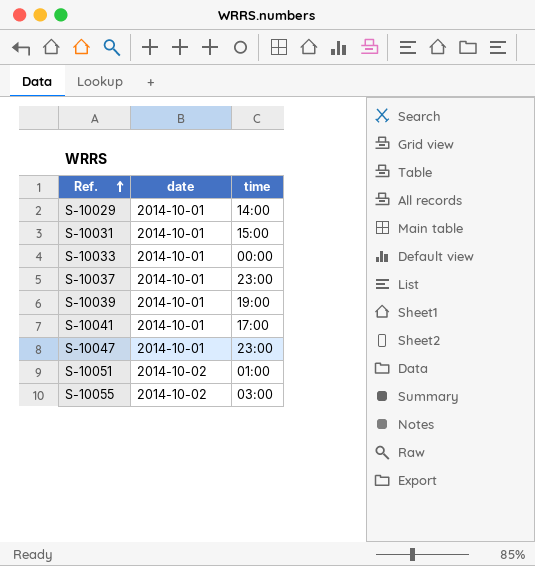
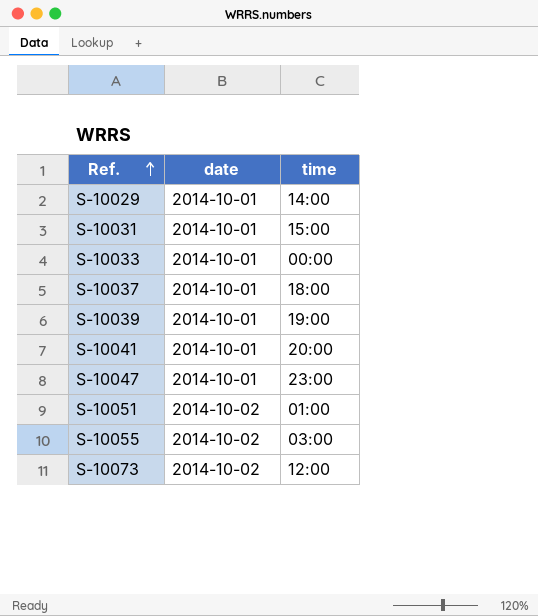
S-10037 | time: 23:00 -> 18:00
S-10041 | time: 17:00 -> 20:00
row S-10073: none -> 2014-10-02 | 12:00

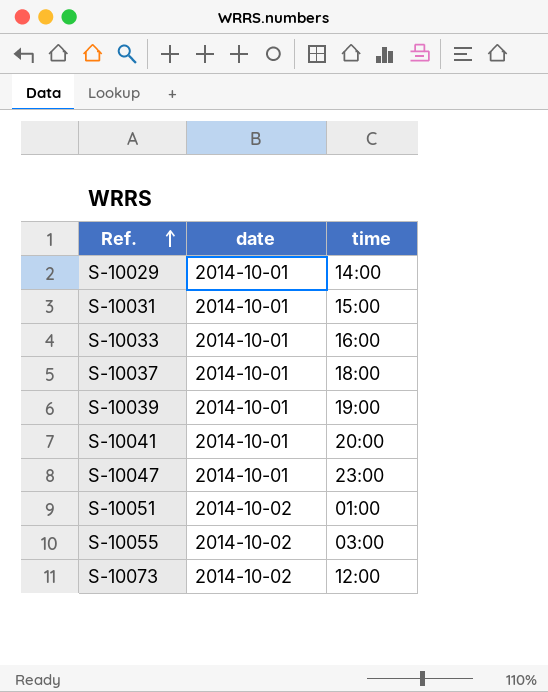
S-10033 | time: 00:00 -> 16:00

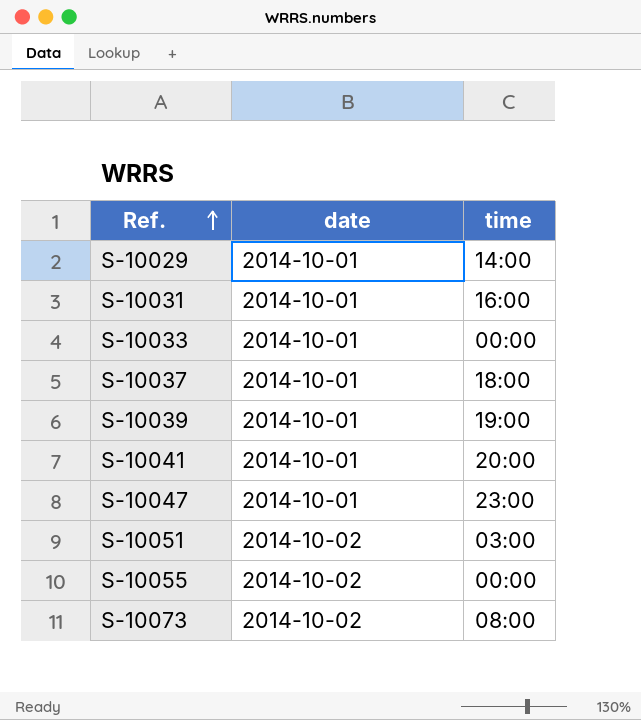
S-10031 | time: 15:00 -> 16:00
S-10033 | time: 16:00 -> 00:00
S-10051 | time: 01:00 -> 03:00
S-10055 | time: 03:00 -> 00:00
S-10073 | time: 12:00 -> 08:00

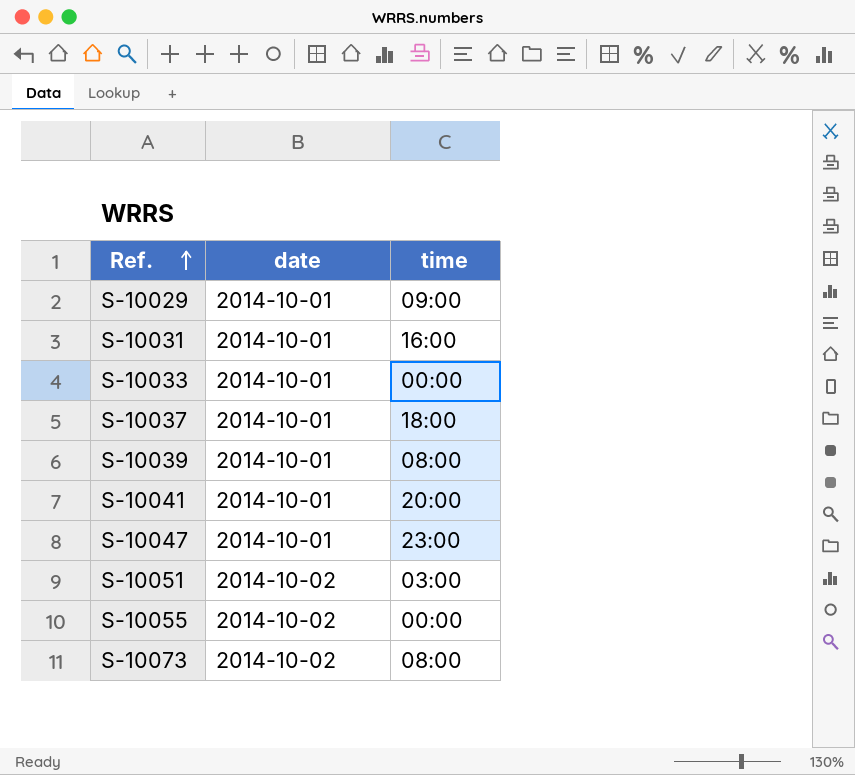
S-10029 | time: 14:00 -> 09:00
S-10039 | time: 19:00 -> 08:00

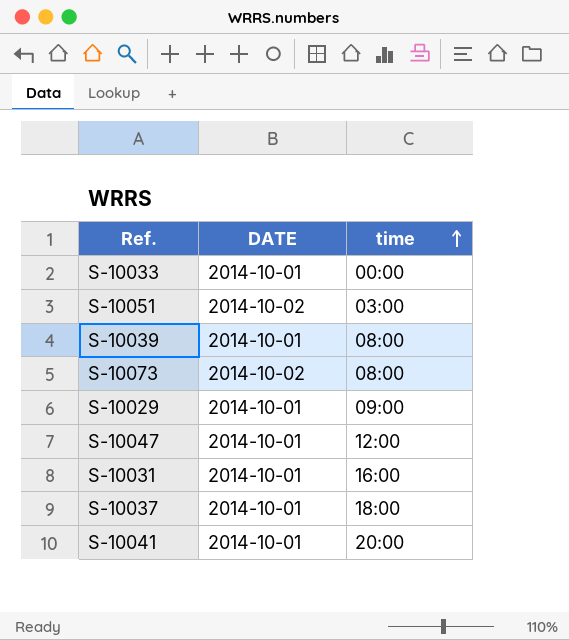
row order: Ref. ascending -> time ascending
column name: date -> DATE
row S-10055: 2014-10-02 | 00:00 -> none
S-10047 | time: 23:00 -> 12:00

